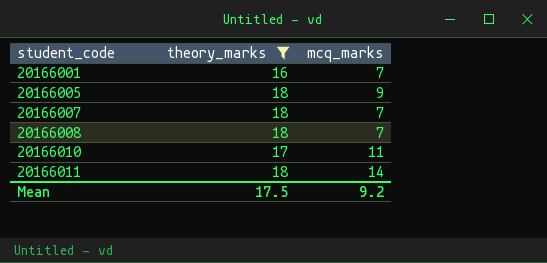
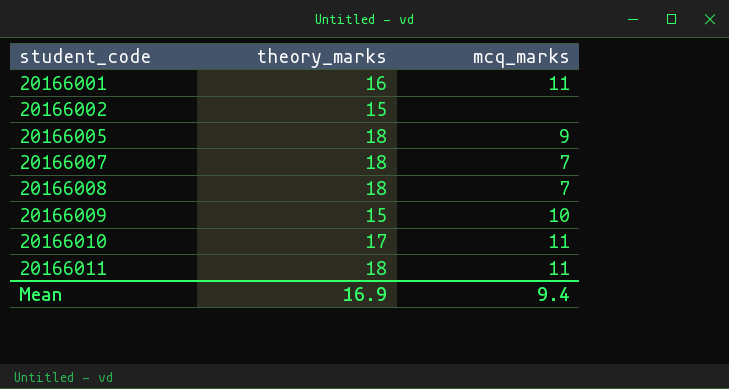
filter: theory_marks != 15 -> none
20166001 | mcq_marks: 7 -> 11
20166011 | mcq_marks: 14 -> 11
Mean | theory_marks: 17.5 -> 16.9
Mean | mcq_marks: 9.2 -> 9.4

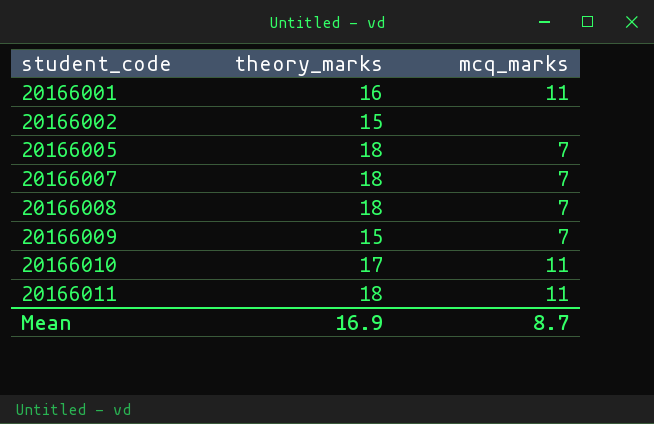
20166005 | mcq_marks: 9 -> 7
20166009 | mcq_marks: 10 -> 7
Mean | mcq_marks: 9.4 -> 8.7

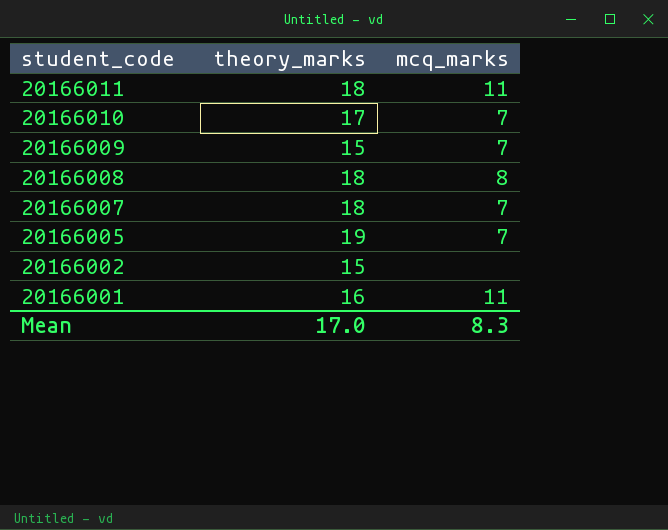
row order: student_code ascending -> student_code descending
20166010 | mcq_marks: 11 -> 7
20166008 | mcq_marks: 7 -> 8
20166005 | theory_marks: 18 -> 19
Mean | theory_marks: 16.9 -> 17.0
Mean | mcq_marks: 8.7 -> 8.3

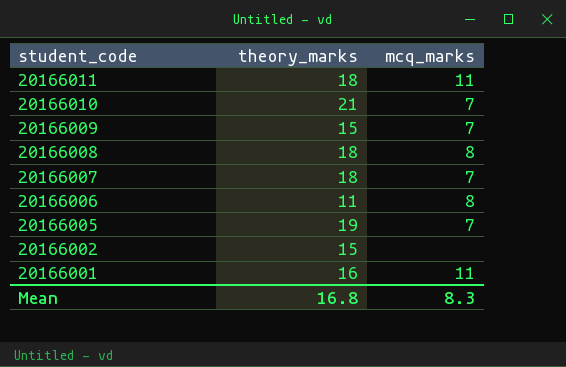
20166010 | theory_marks: 17 -> 21
row 20166006: none -> 11 | 8
Mean | theory_marks: 17.0 -> 16.8

